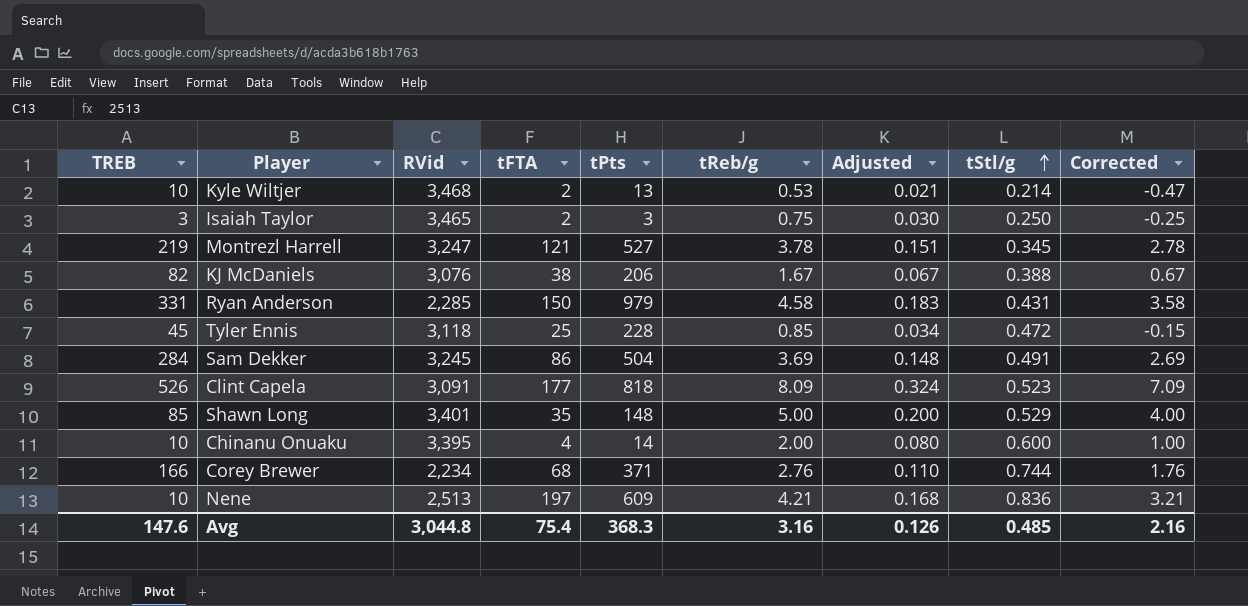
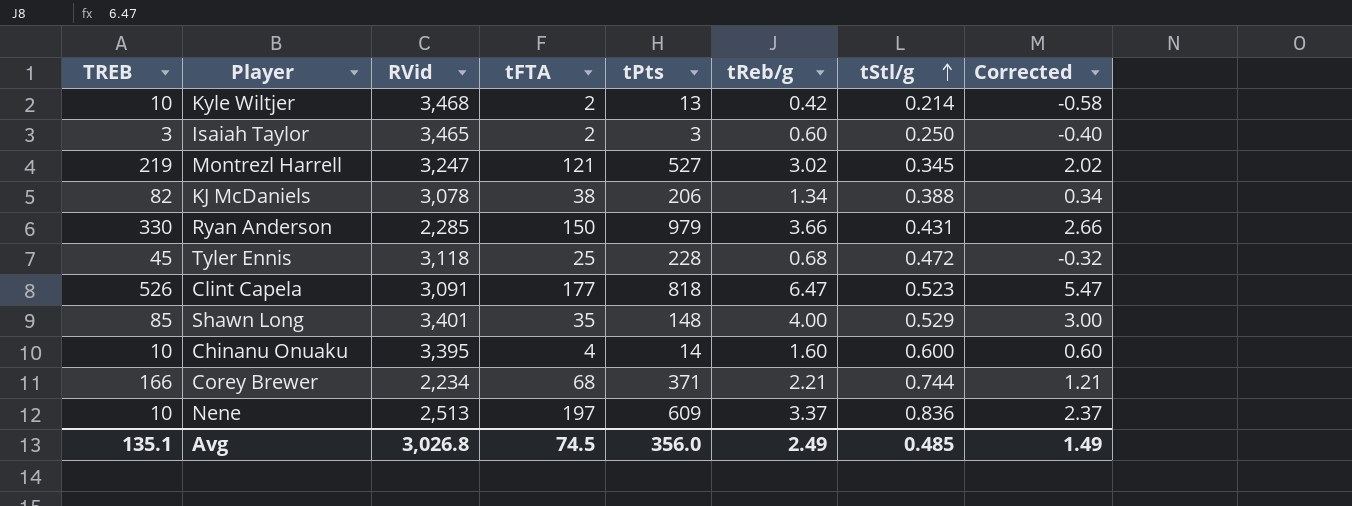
column Adjusted | formula: [tReb/g] * 0.04 -> none
row Sam Dekker: 284 | 3,245 | 86 | 504 | 3.69 | 0.148 | 0.491 | 2.69 -> none
Kyle Wiltjer | tReb/g: 0.53 -> 0.42
Kyle Wiltjer | Corrected: -0.47 -> -0.58
Isaiah Taylor | tReb/g: 0.75 -> 0.60
Isaiah Taylor | Corrected: -0.25 -> -0.40
Montrezl Harrell | tReb/g: 3.78 -> 3.02
Montrezl Harrell | Corrected: 2.78 -> 2.02
KJ McDaniels | RVid: 3,076 -> 3,078
KJ McDaniels | tReb/g: 1.67 -> 1.34
KJ McDaniels | Corrected: 0.67 -> 0.34
Ryan Anderson | TREB: 331 -> 330
Ryan Anderson | tReb/g: 4.58 -> 3.66
Ryan Anderson | Corrected: 3.58 -> 2.66
Tyler Ennis | tReb/g: 0.85 -> 0.68
Tyler Ennis | Corrected: -0.15 -> -0.32
Clint Capela | tReb/g: 8.09 -> 6.47
Clint Capela | Corrected: 7.09 -> 5.47
Shawn Long | tReb/g: 5.00 -> 4.00
Shawn Long | Corrected: 4.00 -> 3.00
Chinanu Onuaku | tReb/g: 2.00 -> 1.60
Chinanu Onuaku | Corrected: 1.00 -> 0.60
Corey Brewer | tReb/g: 2.76 -> 2.21
Corey Brewer | Corrected: 1.76 -> 1.21
Nene | tReb/g: 4.21 -> 3.37
Nene | Corrected: 3.21 -> 2.37
Avg | TREB: 147.6 -> 135.1
Avg | RVid: 3,044.8 -> 3,026.8
Avg | tFTA: 75.4 -> 74.5
Avg | tPts: 368.3 -> 356.0
Avg | tReb/g: 3.16 -> 2.49
Avg | Corrected: 2.16 -> 1.49

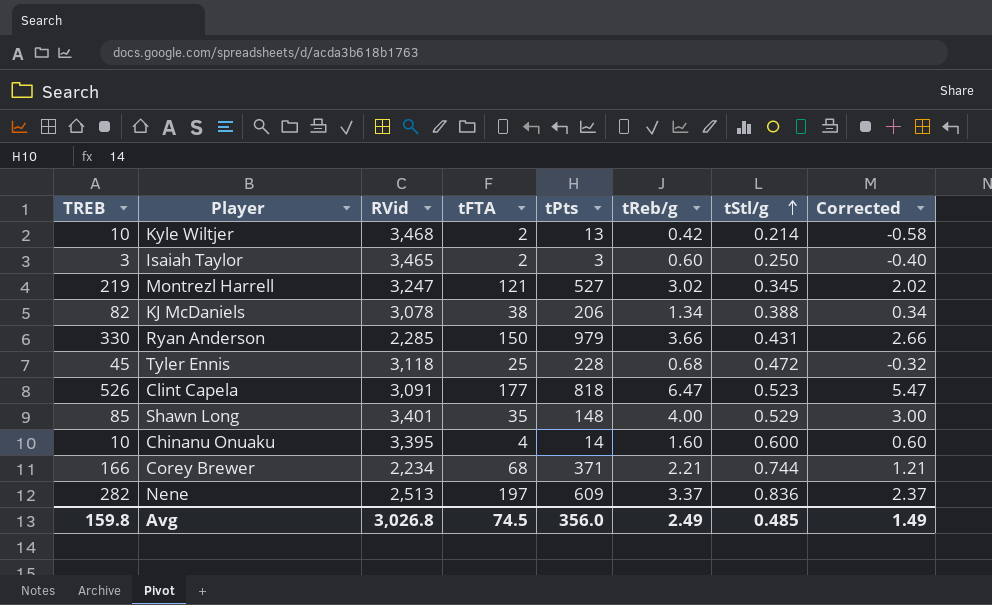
Nene | TREB: 10 -> 282
Avg | TREB: 135.1 -> 159.8

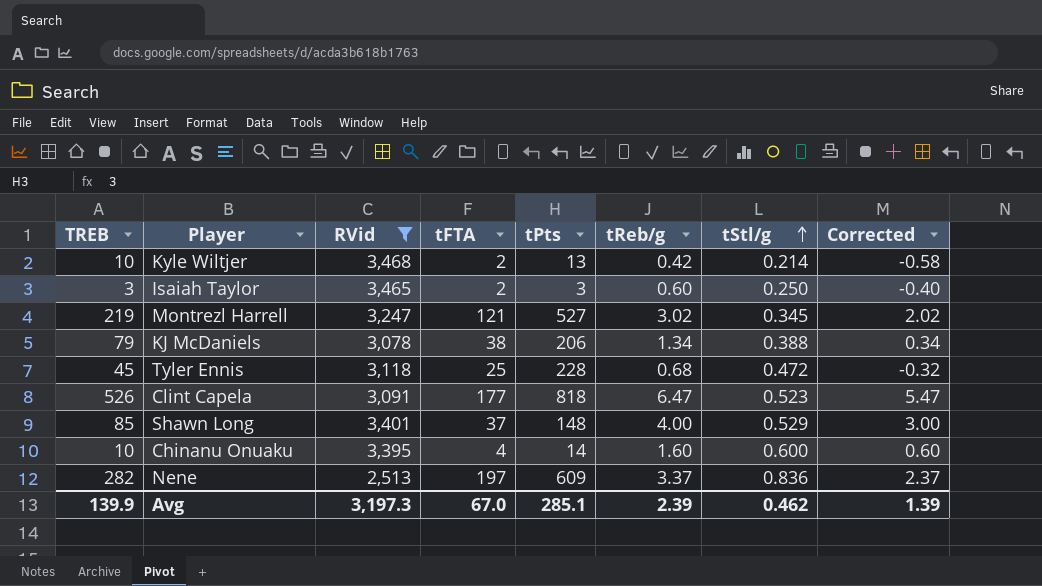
filter: none -> RVid >= 2,513
KJ McDaniels | TREB: 82 -> 79
Shawn Long | tFTA: 35 -> 37
Avg | TREB: 159.8 -> 139.9
Avg | RVid: 3,026.8 -> 3,197.3
Avg | tFTA: 74.5 -> 67.0
Avg | tPts: 356.0 -> 285.1
Avg | tReb/g: 2.49 -> 2.39
Avg | tStl/g: 0.485 -> 0.462
Avg | Corrected: 1.49 -> 1.39

